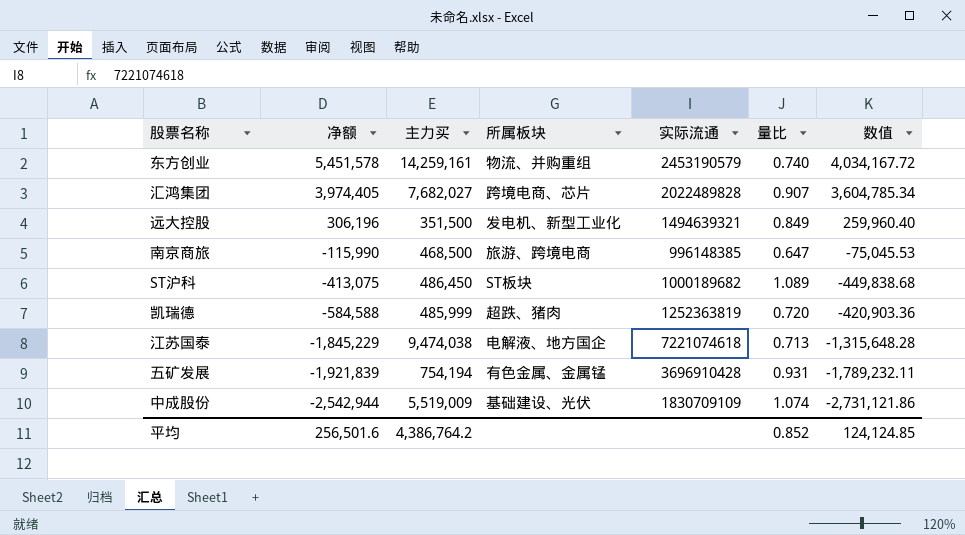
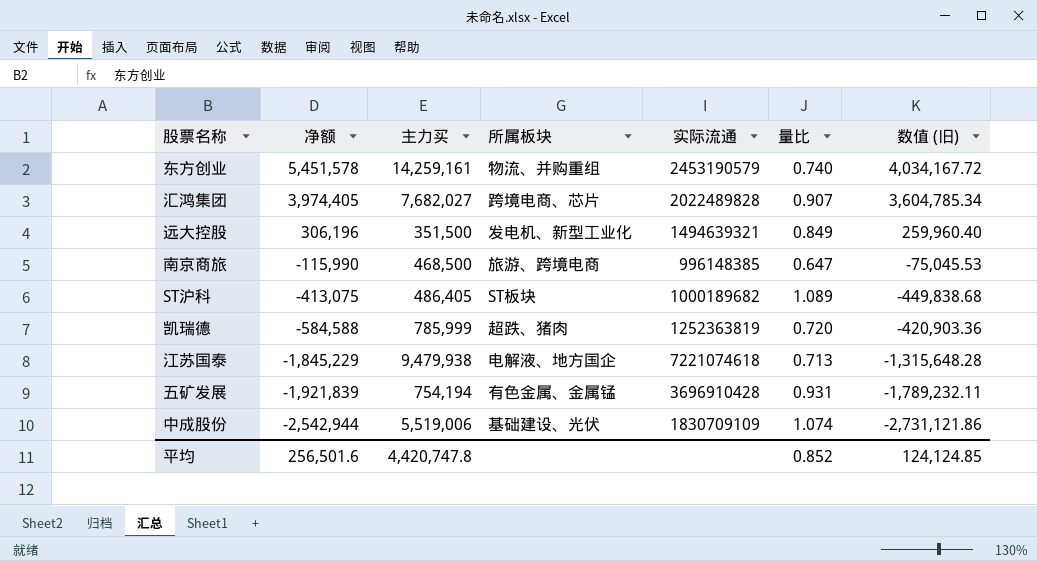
column name: 数值 -> 数值 (旧)
ST沪科 | 主力买: 486,450 -> 486,405
凯瑞德 | 主力买: 485,999 -> 785,999
江苏国泰 | 主力买: 9,474,038 -> 9,479,938
中成股份 | 主力买: 5,519,009 -> 5,519,006
平均 | 主力买: 4,386,764.2 -> 4,420,747.8

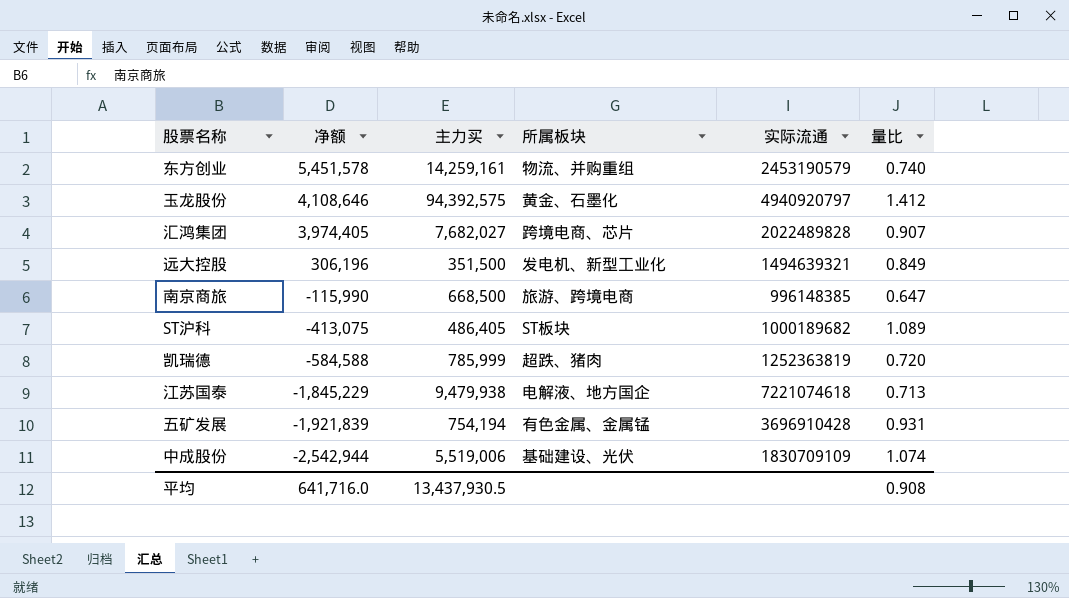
column 数值 (旧) | formula: [净额] * [量比] -> none
row 玉龙股份: none -> 4,108,646 | 94,392,575 | 黄金、石墨化 | 4940920797 | 1.412
南京商旅 | 主力买: 468,500 -> 668,500
平均 | 净额: 256,501.6 -> 641,716.0
平均 | 主力买: 4,420,747.8 -> 13,437,930.5
平均 | 量比: 0.852 -> 0.908

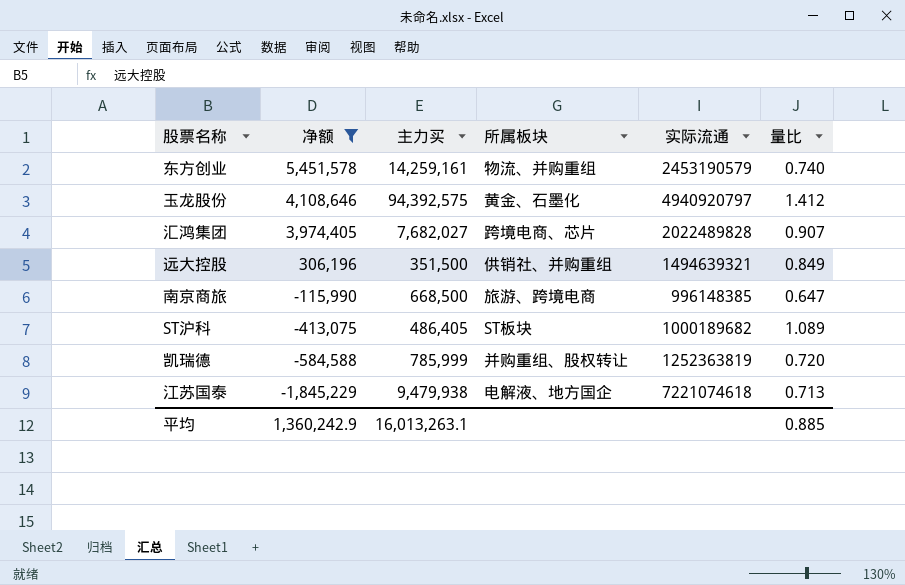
filter: none -> 净额 >= -1,845,229
远大控股 | 所属板块: 发电机、新型工业化 -> 供销社、并购重组
凯瑞德 | 所属板块: 超跌、猪肉 -> 并购重组、股权转让
平均 | 净额: 641,716.0 -> 1,360,242.9
平均 | 主力买: 13,437,930.5 -> 16,013,263.1
平均 | 量比: 0.908 -> 0.885

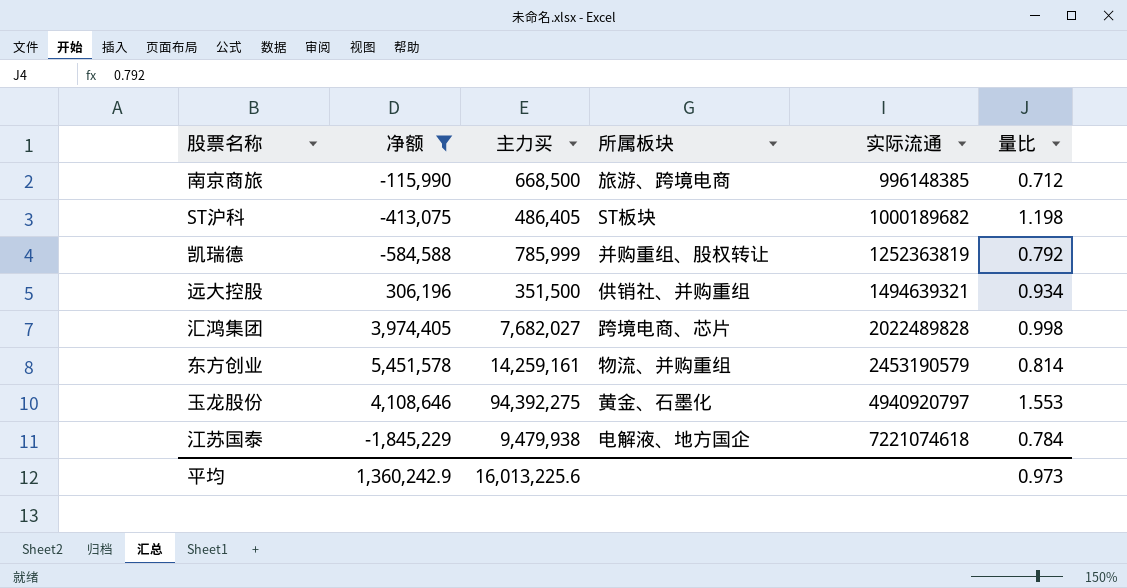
row order: 净额 descending -> 实际流通 ascending
南京商旅 | 量比: 0.647 -> 0.712
ST沪科 | 量比: 1.089 -> 1.198
凯瑞德 | 量比: 0.720 -> 0.792
远大控股 | 量比: 0.849 -> 0.934
汇鸿集团 | 量比: 0.907 -> 0.998
东方创业 | 量比: 0.740 -> 0.814
玉龙股份 | 主力买: 94,392,575 -> 94,392,275
玉龙股份 | 量比: 1.412 -> 1.553
江苏国泰 | 量比: 0.713 -> 0.784
平均 | 主力买: 16,013,263.1 -> 16,013,225.6
平均 | 量比: 0.885 -> 0.973

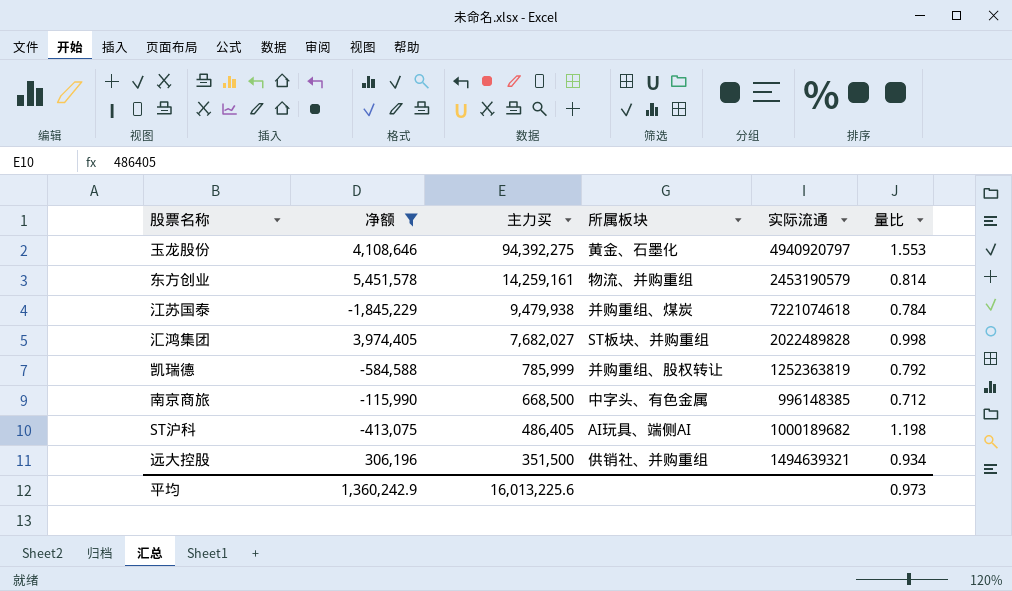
row order: 实际流通 ascending -> 主力买 descending
江苏国泰 | 所属板块: 电解液、地方国企 -> 并购重组、煤炭
汇鸿集团 | 所属板块: 跨境电商、芯片 -> ST板块、并购重组
南京商旅 | 所属板块: 旅游、跨境电商 -> 中字头、有色金属
ST沪科 | 所属板块: ST板块 -> AI玩具、端侧AI

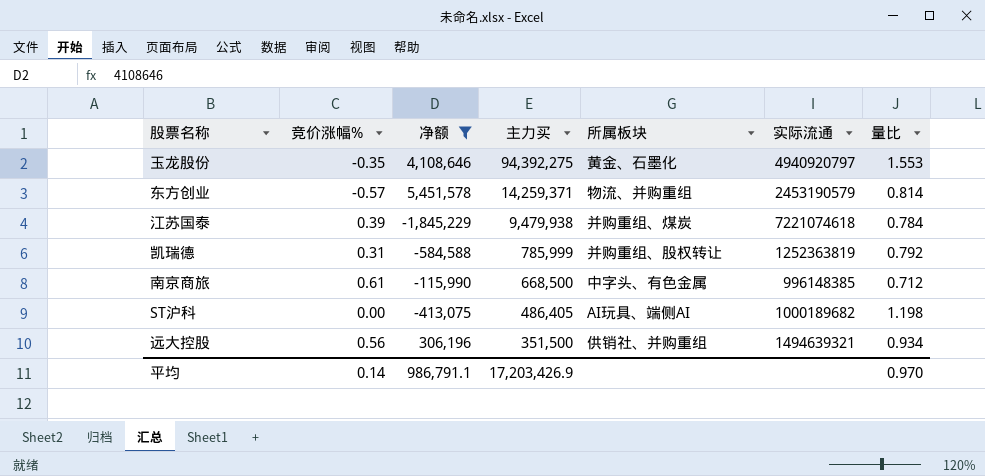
column 竞价涨幅% | position: none -> 2
row 汇鸿集团: 3,974,405 | 7,682,027 | ST板块、并购重组 | 2022489828 | 0.998 -> none
东方创业 | 主力买: 14,259,161 -> 14,259,371
平均 | 净额: 1,360,242.9 -> 986,791.1
平均 | 主力买: 16,013,225.6 -> 17,203,426.9
平均 | 量比: 0.973 -> 0.970

